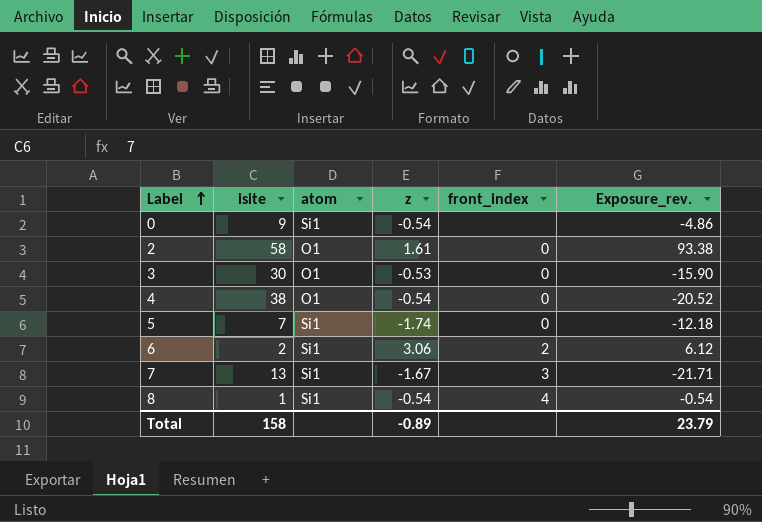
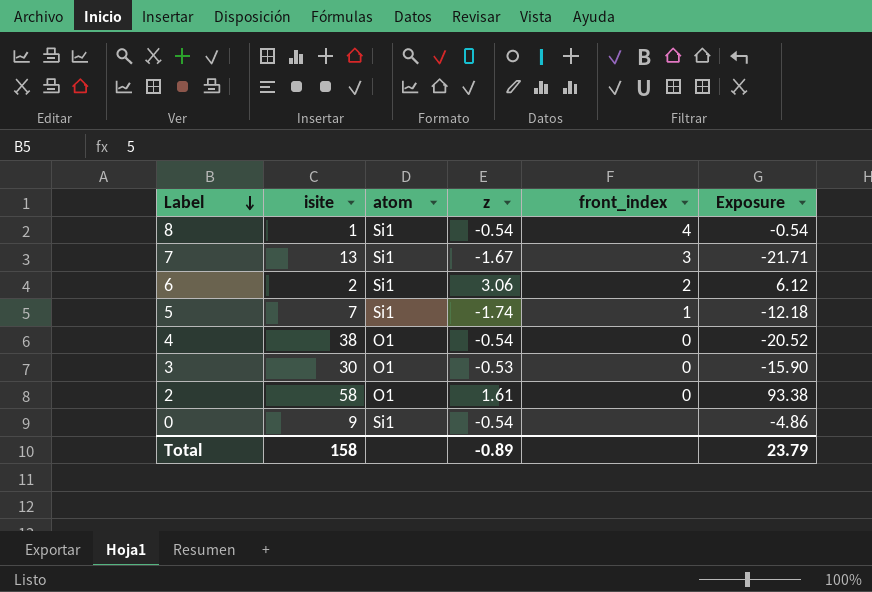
row order: Label ascending -> Label descending
column name: Exposure_rev. -> Exposure
5 | front_index: 0 -> 1

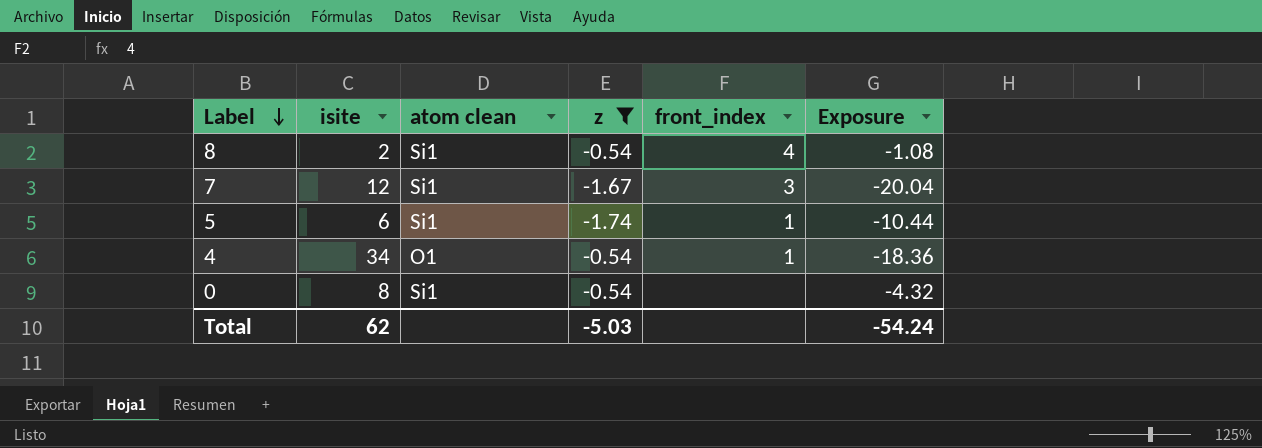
filter: none -> z <= -0.54
column name: atom -> atom clean
8 | isite: 1 -> 2
8 | Exposure: -0.54 -> -1.08
7 | isite: 13 -> 12
7 | Exposure: -21.71 -> -20.04
5 | isite: 7 -> 6
5 | Exposure: -12.18 -> -10.44
4 | isite: 38 -> 34
4 | front_index: 0 -> 1
4 | Exposure: -20.52 -> -18.36
0 | isite: 9 -> 8
0 | Exposure: -4.86 -> -4.32
Total | isite: 158 -> 62
Total | z: -0.89 -> -5.03
Total | Exposure: 23.79 -> -54.24

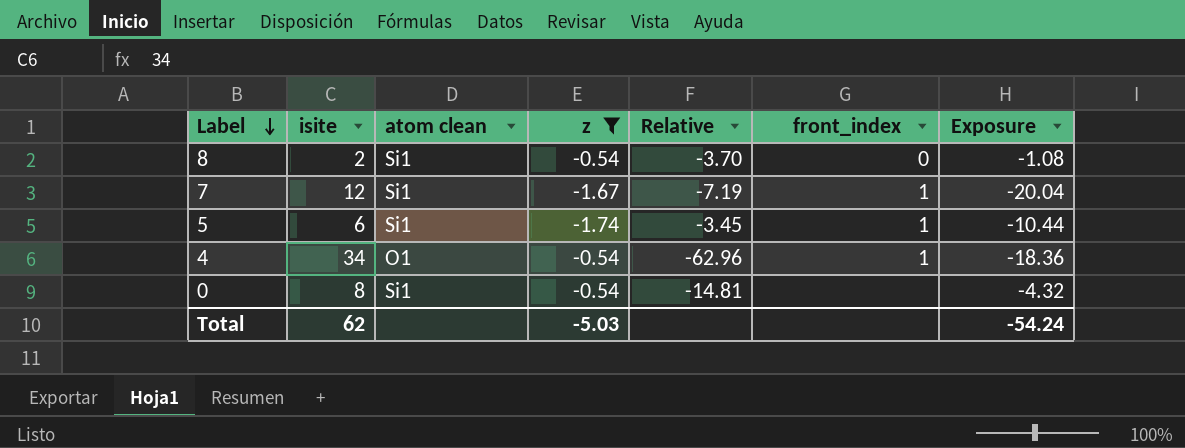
column Relative | formula: none -> [isite] / [z]
8 | front_index: 4 -> 0
7 | front_index: 3 -> 1

